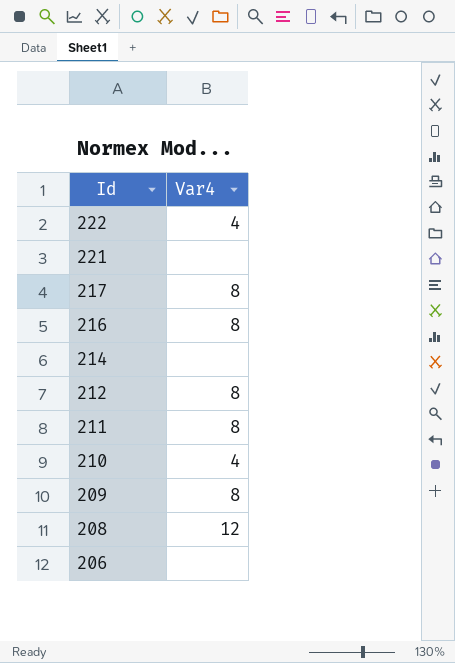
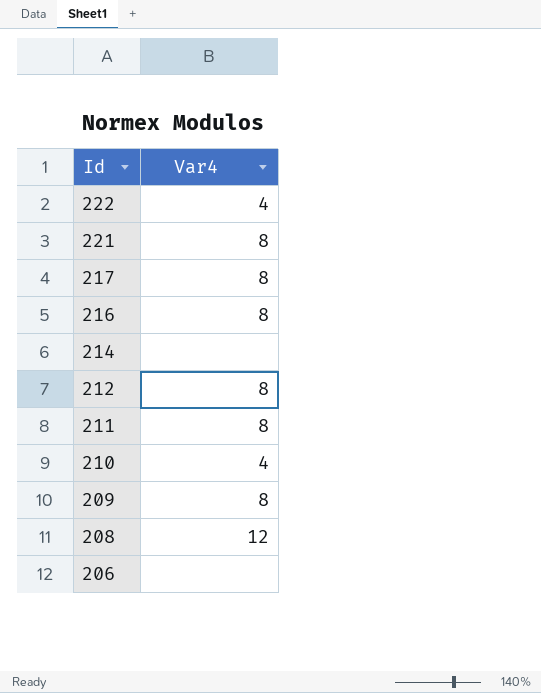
221 | Var4: none -> 8

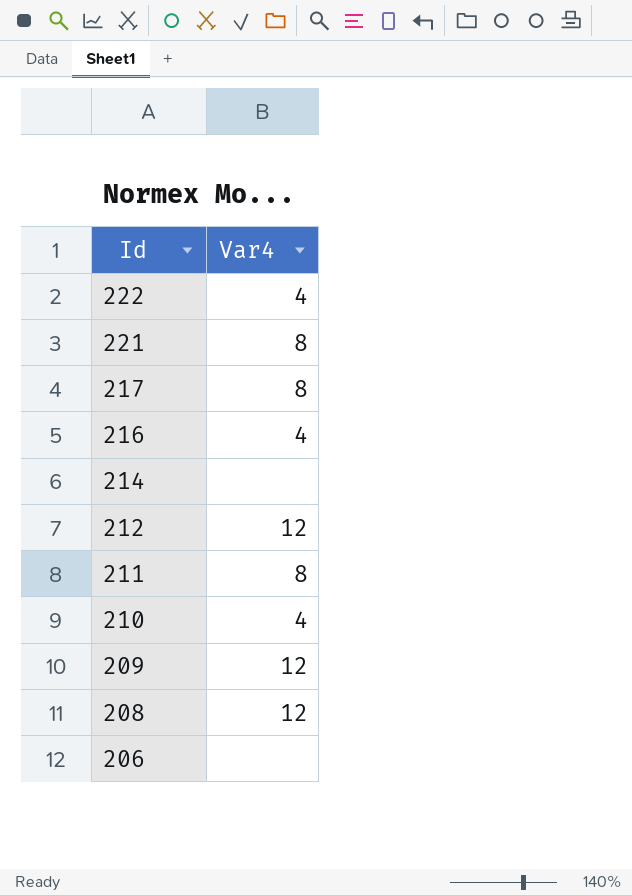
216 | Var4: 8 -> 4
212 | Var4: 8 -> 12
209 | Var4: 8 -> 12

